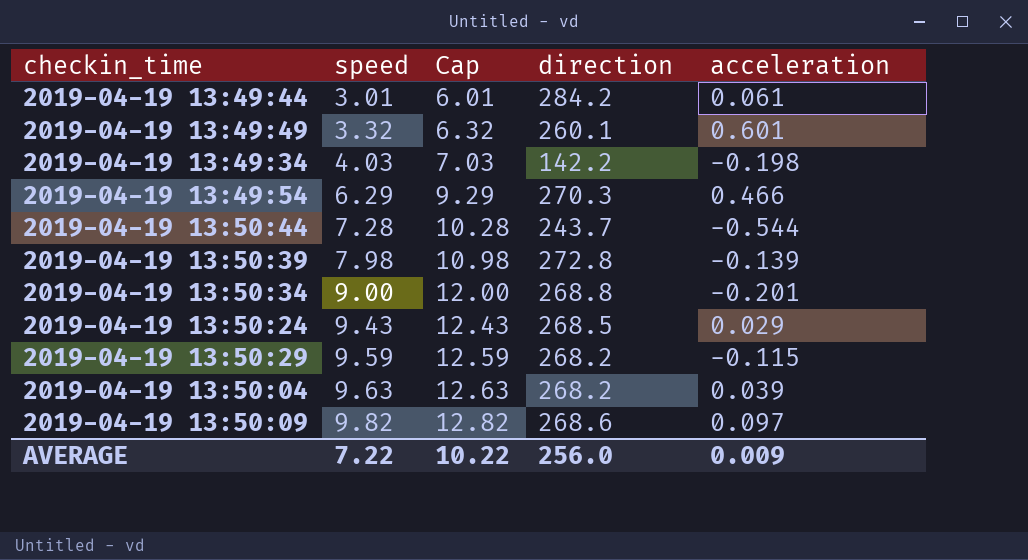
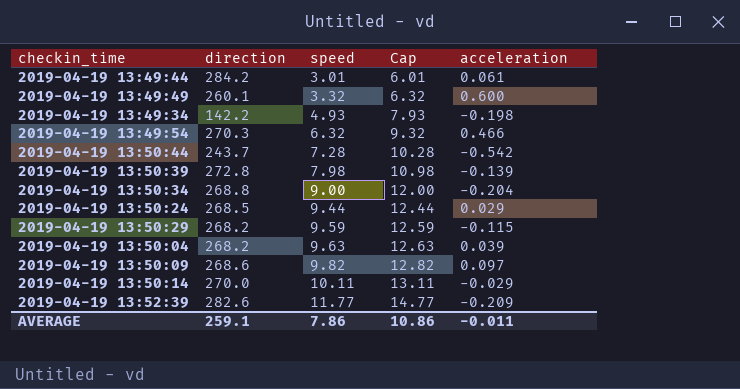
column direction | position: 4 -> 2
2019-04-19 13:49:49 | acceleration: 0.601 -> 0.600
2019-04-19 13:49:34 | speed: 4.03 -> 4.93
2019-04-19 13:49:34 | Cap: 7.03 -> 7.93
2019-04-19 13:49:54 | speed: 6.29 -> 6.32
2019-04-19 13:49:54 | Cap: 9.29 -> 9.32
2019-04-19 13:50:44 | acceleration: -0.544 -> -0.542
2019-04-19 13:50:34 | acceleration: -0.201 -> -0.204
2019-04-19 13:50:24 | speed: 9.43 -> 9.44
2019-04-19 13:50:24 | Cap: 12.43 -> 12.44
row 2019-04-19 13:50:14: none -> 270.0 | 10.11 | 13.11 | -0.029
row 2019-04-19 13:52:39: none -> 282.6 | 11.77 | 14.77 | -0.209
AVERAGE | direction: 256.0 -> 259.1
AVERAGE | speed: 7.22 -> 7.86
AVERAGE | Cap: 10.22 -> 10.86
AVERAGE | acceleration: 0.009 -> -0.011

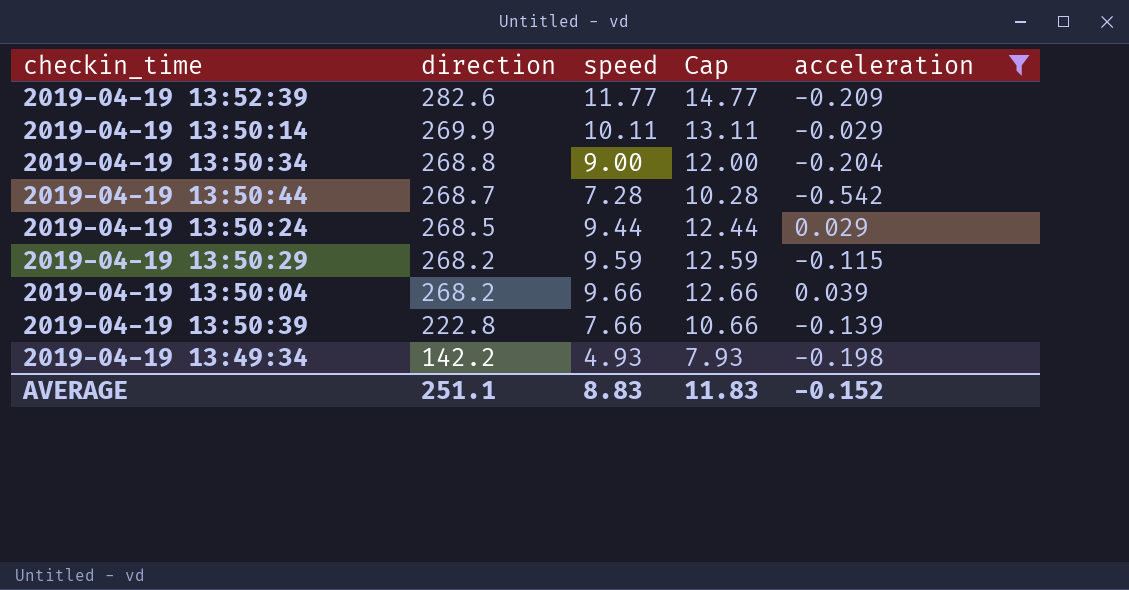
filter: none -> acceleration <= 0.039
row order: speed ascending -> direction descending
2019-04-19 13:50:14 | direction: 270.0 -> 269.9
2019-04-19 13:50:44 | direction: 243.7 -> 268.7
2019-04-19 13:50:04 | speed: 9.63 -> 9.66
2019-04-19 13:50:04 | Cap: 12.63 -> 12.66
2019-04-19 13:50:39 | direction: 272.8 -> 222.8
2019-04-19 13:50:39 | speed: 7.98 -> 7.66
2019-04-19 13:50:39 | Cap: 10.98 -> 10.66
AVERAGE | direction: 259.1 -> 251.1
AVERAGE | speed: 7.86 -> 8.83
AVERAGE | Cap: 10.86 -> 11.83
AVERAGE | acceleration: -0.011 -> -0.152

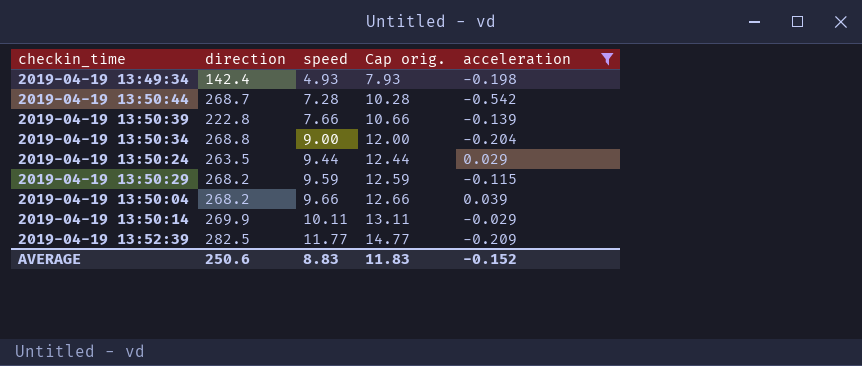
row order: direction descending -> speed ascending
column name: Cap -> Cap orig.
2019-04-19 13:49:34 | direction: 142.2 -> 142.4
2019-04-19 13:50:24 | direction: 268.5 -> 263.5
2019-04-19 13:52:39 | direction: 282.6 -> 282.5
AVERAGE | direction: 251.1 -> 250.6

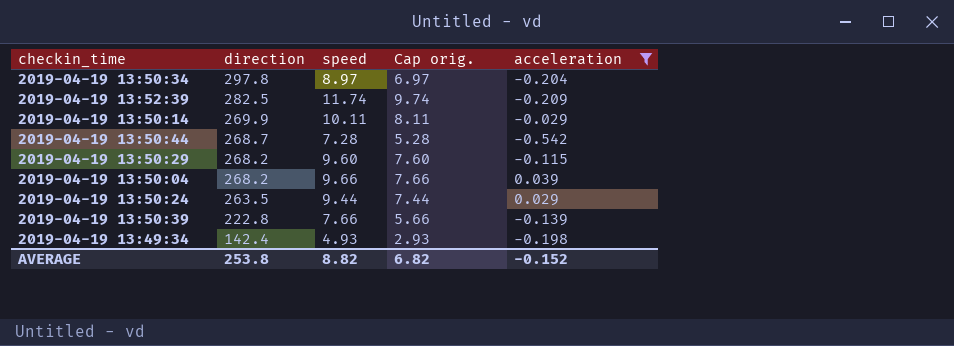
row order: speed ascending -> direction descending
column Cap orig. | formula: [speed] + 3 -> [speed] - 2
2019-04-19 13:50:34 | direction: 268.8 -> 297.8
2019-04-19 13:50:34 | speed: 9.00 -> 8.97
2019-04-19 13:52:39 | speed: 11.77 -> 11.74
2019-04-19 13:50:29 | speed: 9.59 -> 9.60
AVERAGE | direction: 250.6 -> 253.8
AVERAGE | speed: 8.83 -> 8.82
AVERAGE | Cap orig.: 11.83 -> 6.82

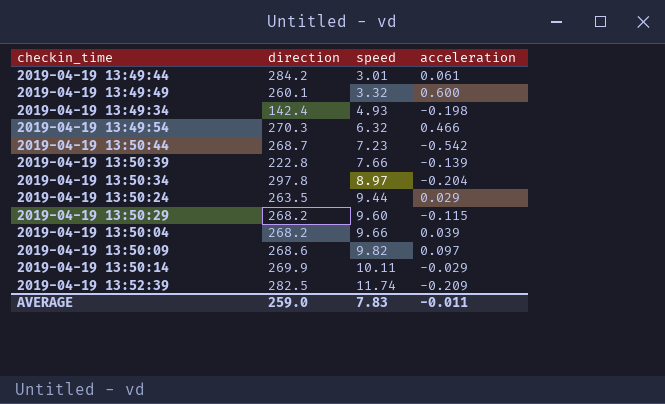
filter: acceleration <= 0.039 -> none
row order: direction descending -> speed ascending
column Cap orig. | formula: [speed] - 2 -> none
2019-04-19 13:50:44 | speed: 7.28 -> 7.23
AVERAGE | direction: 253.8 -> 259.0
AVERAGE | speed: 8.82 -> 7.83
AVERAGE | acceleration: -0.152 -> -0.011

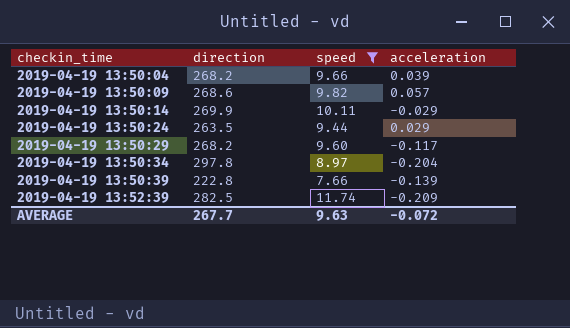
filter: none -> speed >= 7.66
row order: speed ascending -> checkin_time ascending
2019-04-19 13:50:09 | acceleration: 0.097 -> 0.057
2019-04-19 13:50:29 | acceleration: -0.115 -> -0.117
AVERAGE | direction: 259.0 -> 267.7
AVERAGE | speed: 7.83 -> 9.63
AVERAGE | acceleration: -0.011 -> -0.072

